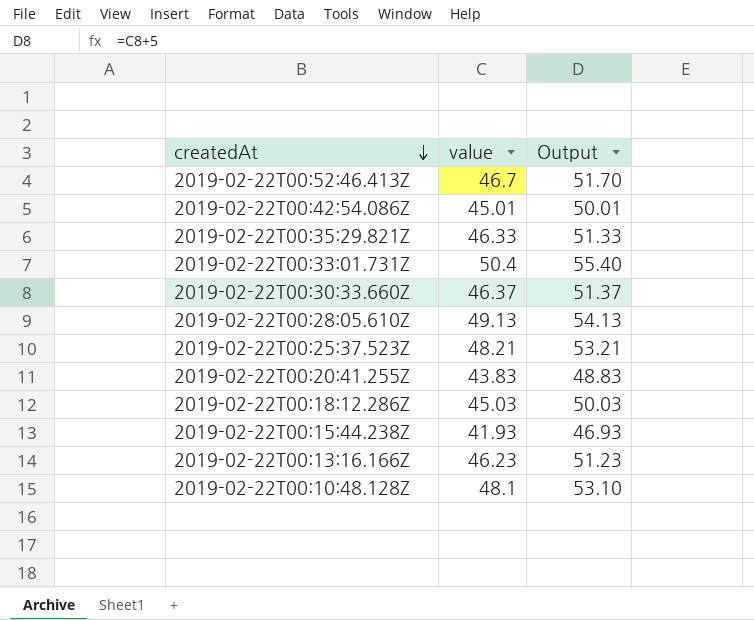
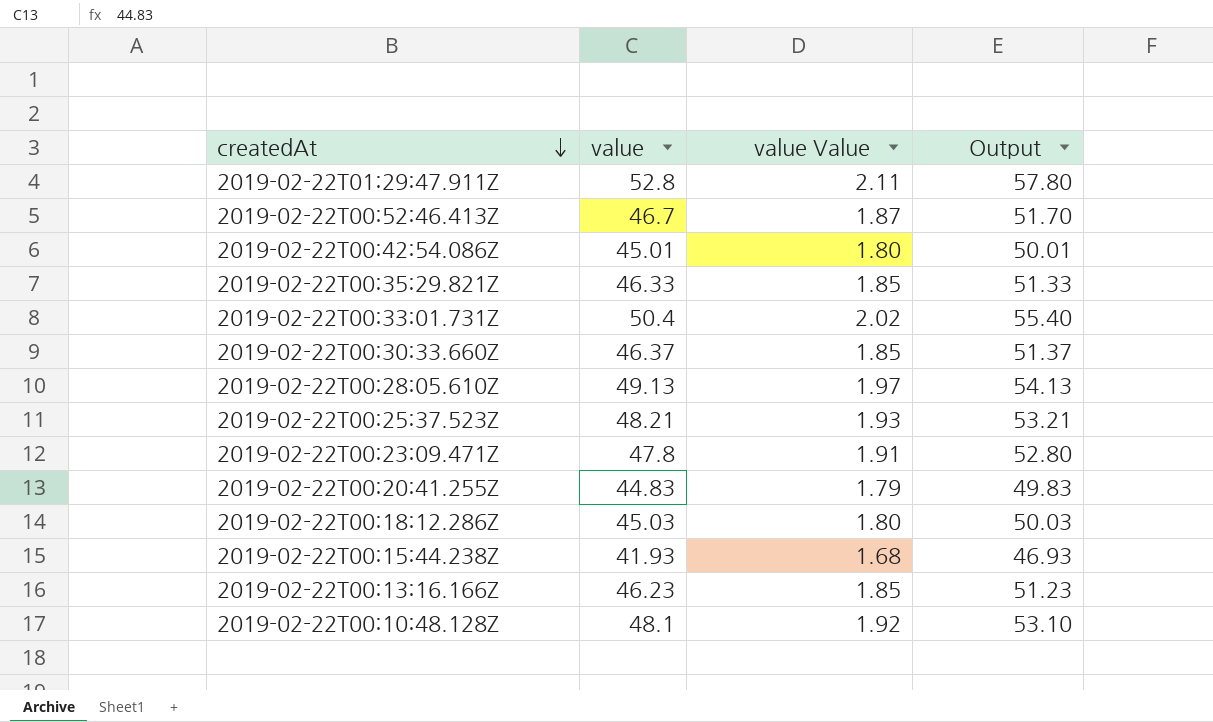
column value Value | formula: none -> [value] * 0.04
row 2019-02-22T01:29:47.911Z: none -> 52.8 | 2.11 | 57.80
row 2019-02-22T00:23:09.471Z: none -> 47.8 | 1.91 | 52.80
2019-02-22T00:20:41.255Z | value: 43.83 -> 44.83
2019-02-22T00:20:41.255Z | Output: 48.83 -> 49.83

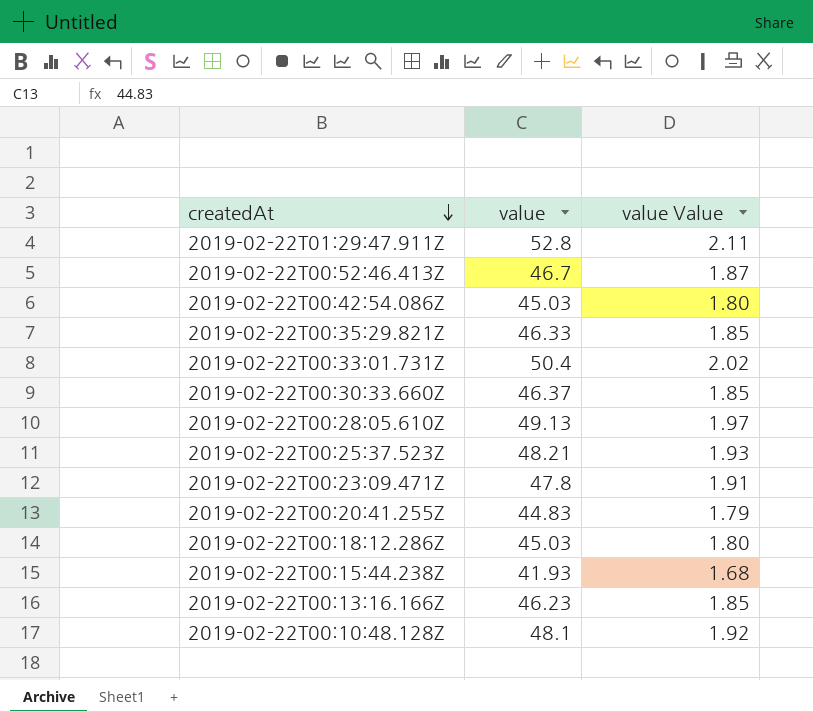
column Output | formula: [value] + 5 -> none
2019-02-22T00:42:54.086Z | value: 45.01 -> 45.03

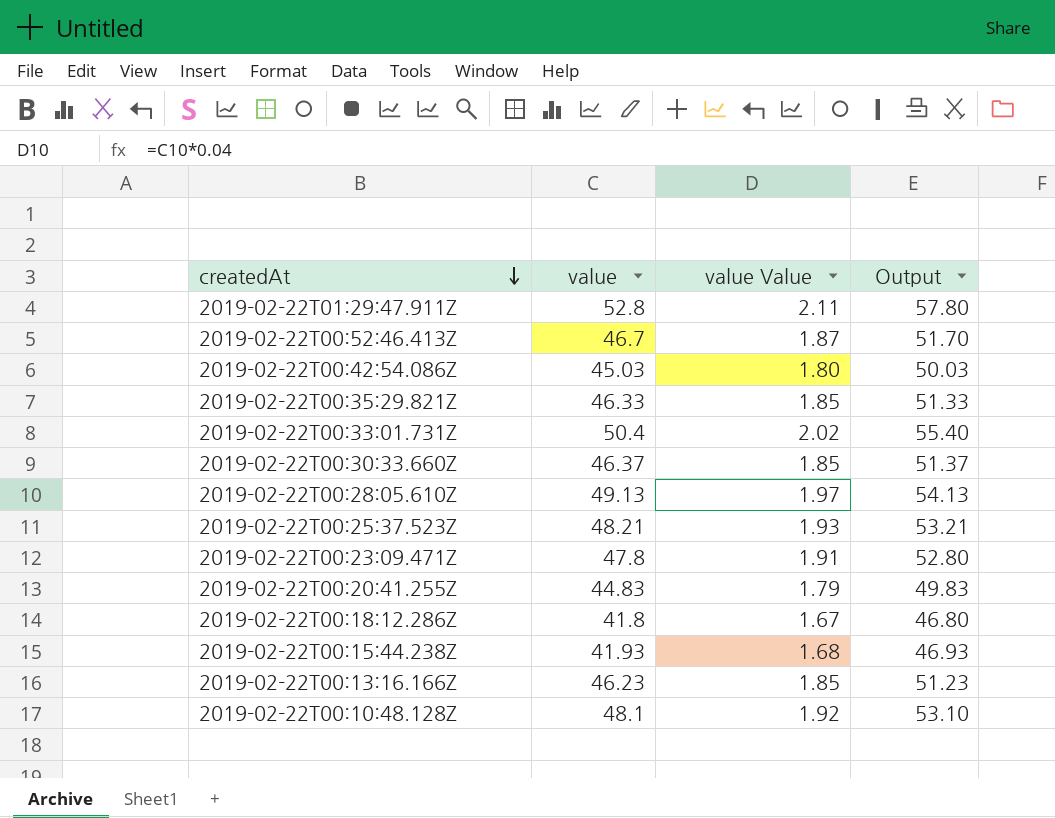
column Output | formula: none -> [value] + 5
2019-02-22T00:18:12.286Z | value: 45.03 -> 41.8
2019-02-22T00:18:12.286Z | value Value: 1.80 -> 1.67

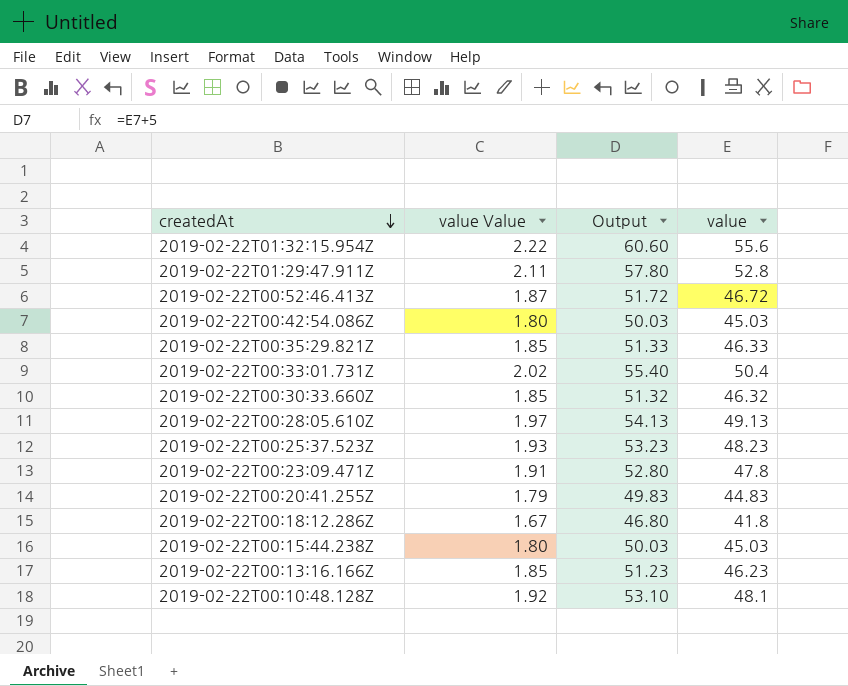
column value | position: 2 -> 4
row 2019-02-22T01:32:15.954Z: none -> 2.22 | 60.60 | 55.6
2019-02-22T00:52:46.413Z | Output: 51.70 -> 51.72
2019-02-22T00:52:46.413Z | value: 46.7 -> 46.72
2019-02-22T00:30:33.660Z | Output: 51.37 -> 51.32
2019-02-22T00:30:33.660Z | value: 46.37 -> 46.32
2019-02-22T00:25:37.523Z | Output: 53.21 -> 53.23
2019-02-22T00:25:37.523Z | value: 48.21 -> 48.23
2019-02-22T00:15:44.238Z | value Value: 1.68 -> 1.80
2019-02-22T00:15:44.238Z | Output: 46.93 -> 50.03
2019-02-22T00:15:44.238Z | value: 41.93 -> 45.03

